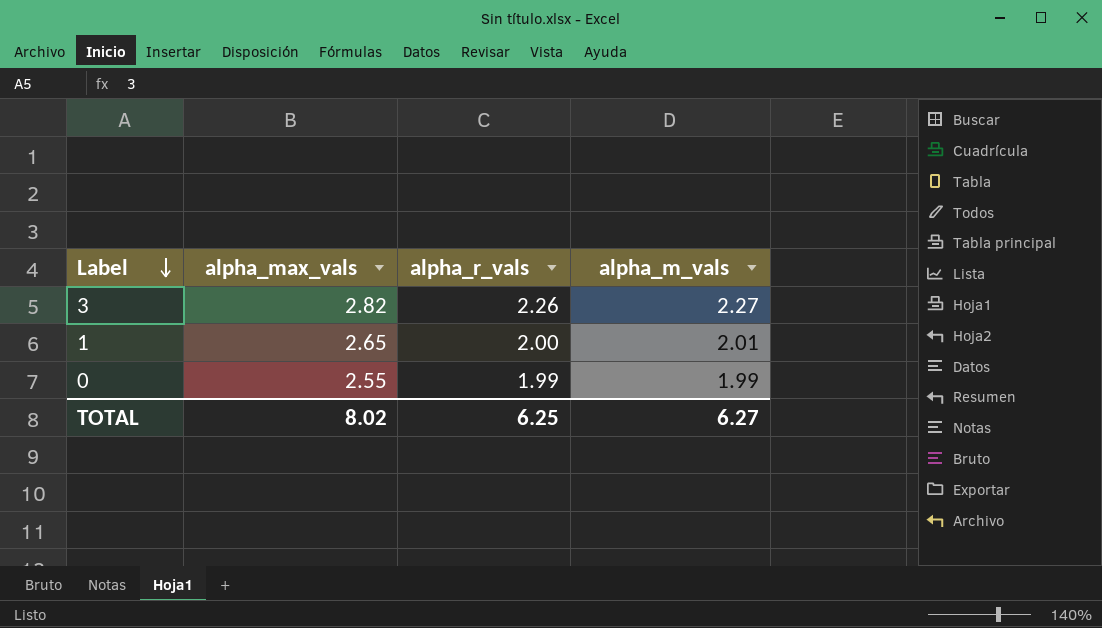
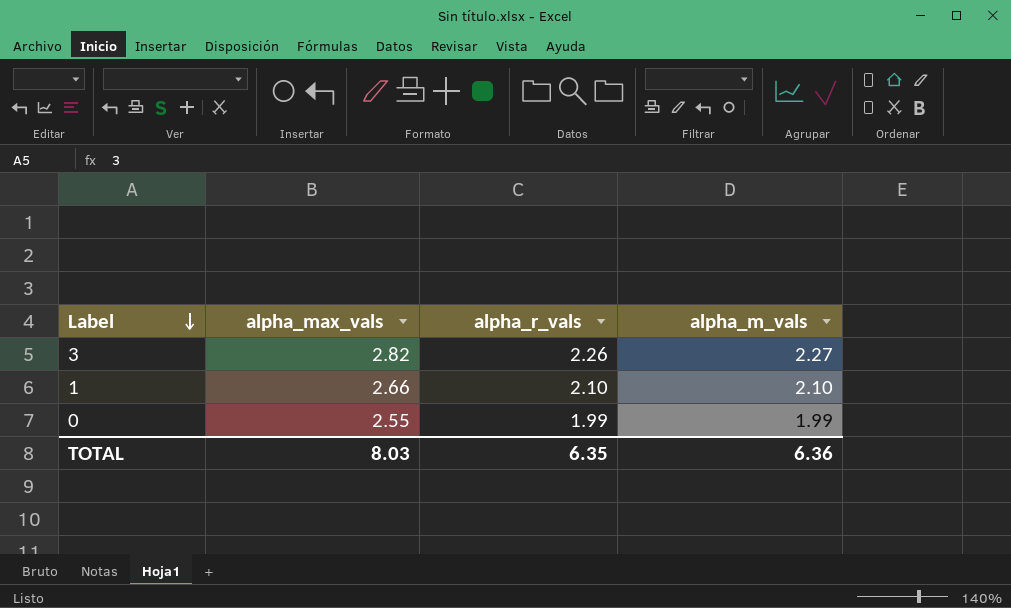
1 | alpha_max_vals: 2.65 -> 2.66
1 | alpha_r_vals: 2.00 -> 2.10
1 | alpha_m_vals: 2.01 -> 2.10
TOTAL | alpha_max_vals: 8.02 -> 8.03
TOTAL | alpha_r_vals: 6.25 -> 6.35
TOTAL | alpha_m_vals: 6.27 -> 6.36

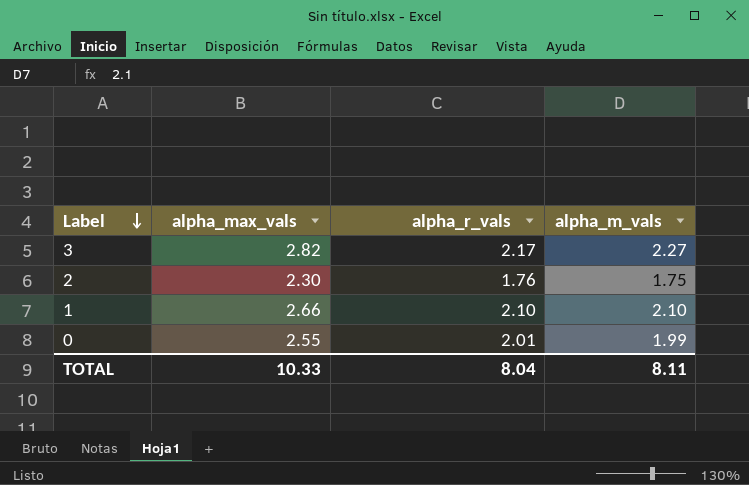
3 | alpha_r_vals: 2.26 -> 2.17
row 2: none -> 2.30 | 1.76 | 1.75
0 | alpha_r_vals: 1.99 -> 2.01
TOTAL | alpha_max_vals: 8.03 -> 10.33
TOTAL | alpha_r_vals: 6.35 -> 8.04
TOTAL | alpha_m_vals: 6.36 -> 8.11

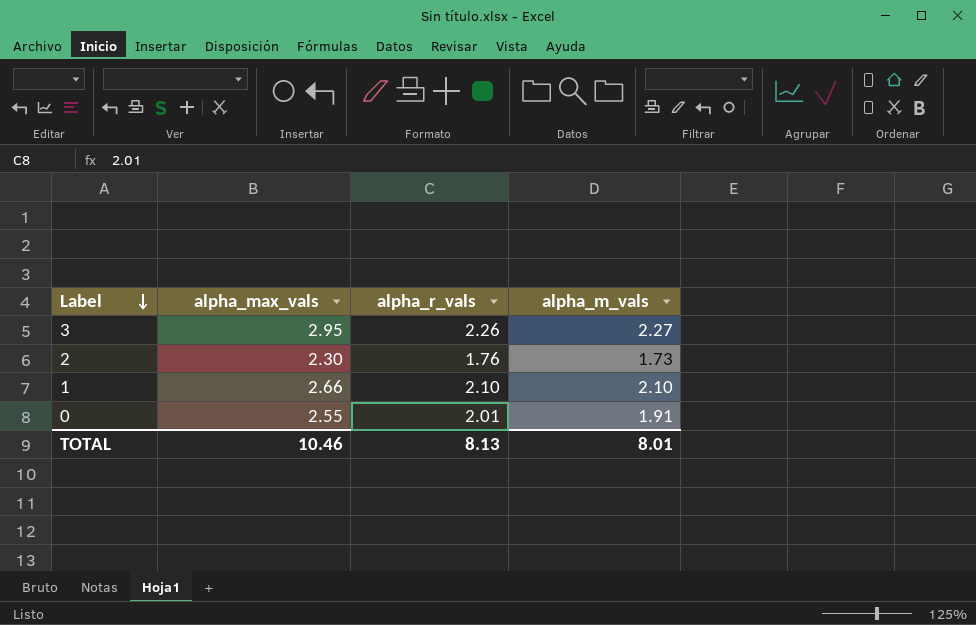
3 | alpha_max_vals: 2.82 -> 2.95
3 | alpha_r_vals: 2.17 -> 2.26
2 | alpha_m_vals: 1.75 -> 1.73
0 | alpha_m_vals: 1.99 -> 1.91
TOTAL | alpha_max_vals: 10.33 -> 10.46
TOTAL | alpha_r_vals: 8.04 -> 8.13
TOTAL | alpha_m_vals: 8.11 -> 8.01

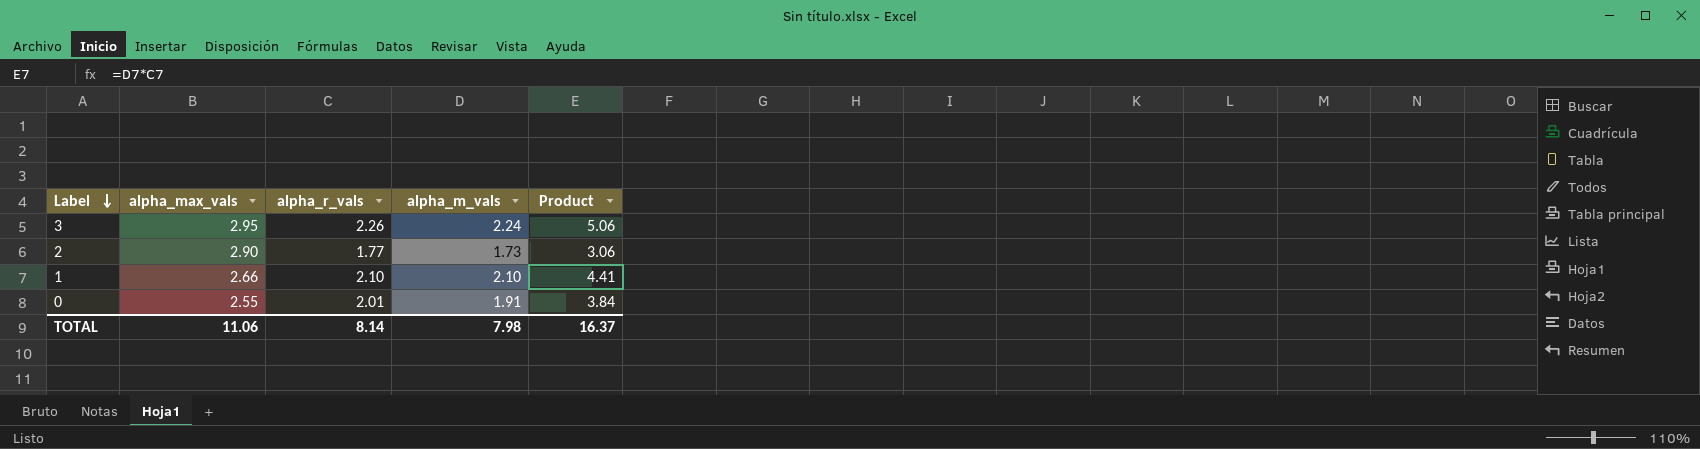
column Product | formula: none -> [alpha_r_vals] * [alpha_m_vals]
3 | alpha_m_vals: 2.27 -> 2.24
2 | alpha_max_vals: 2.30 -> 2.90
2 | alpha_r_vals: 1.76 -> 1.77
TOTAL | alpha_max_vals: 10.46 -> 11.06
TOTAL | alpha_r_vals: 8.13 -> 8.14
TOTAL | alpha_m_vals: 8.01 -> 7.98

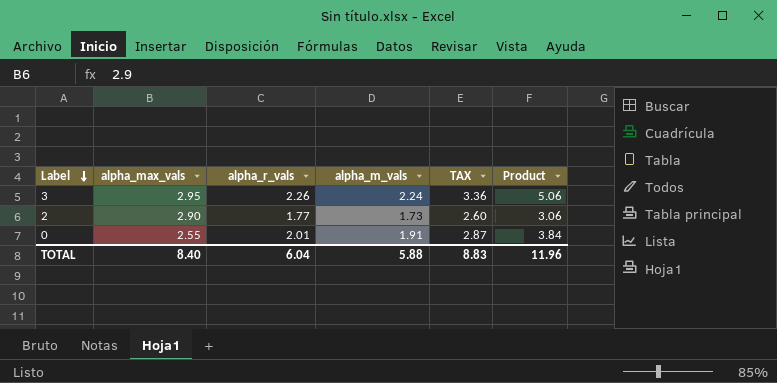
column TAX | formula: none -> [alpha_m_vals] * 1.5
row 1: 2.66 | 2.10 | 2.10 | 4.41 -> none
TOTAL | alpha_max_vals: 11.06 -> 8.40
TOTAL | alpha_r_vals: 8.14 -> 6.04
TOTAL | alpha_m_vals: 7.98 -> 5.88
TOTAL | Product: 16.37 -> 11.96

